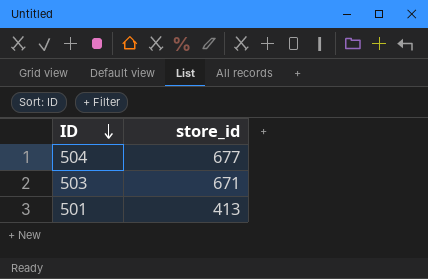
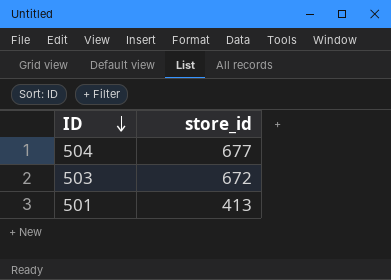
503 | store_id: 671 -> 672

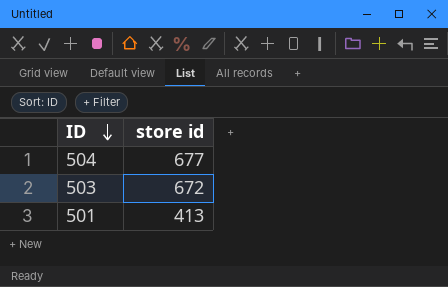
column name: store_id -> store id

